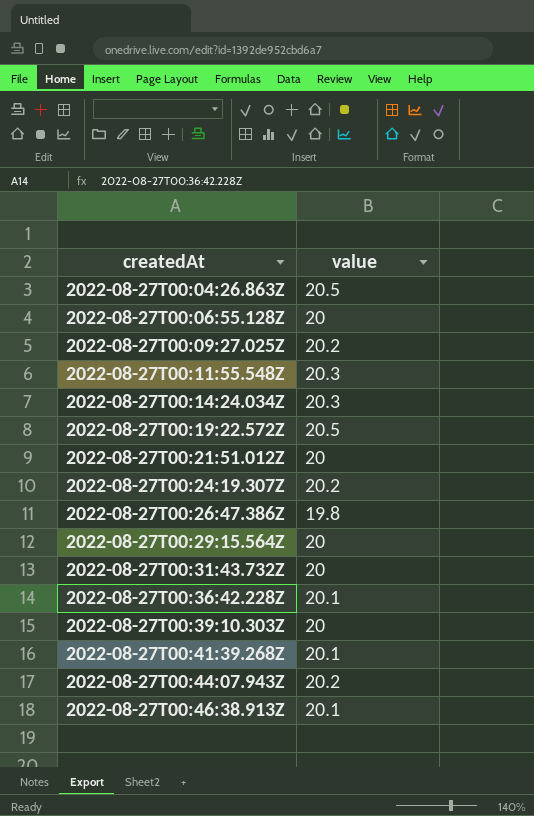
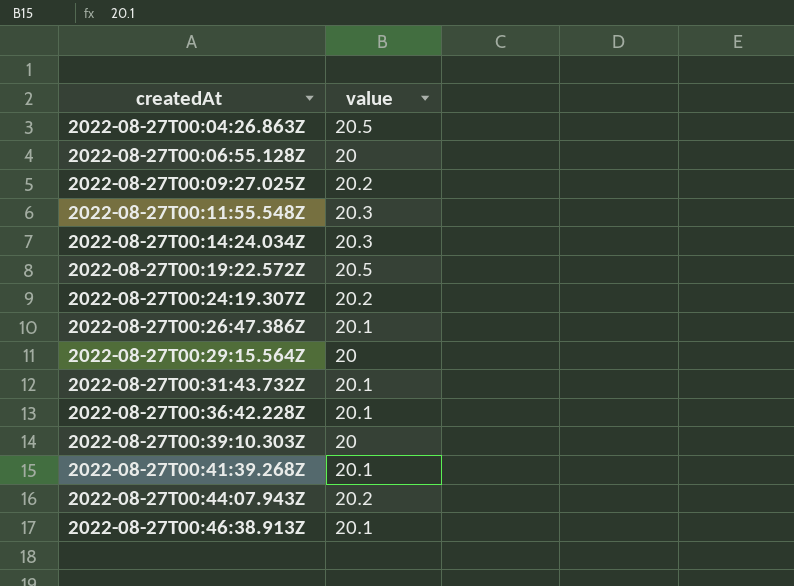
row 2022-08-27T00:21:51.012Z: 20 -> none
2022-08-27T00:26:47.386Z | value: 19.8 -> 20.1
2022-08-27T00:31:43.732Z | value: 20 -> 20.1

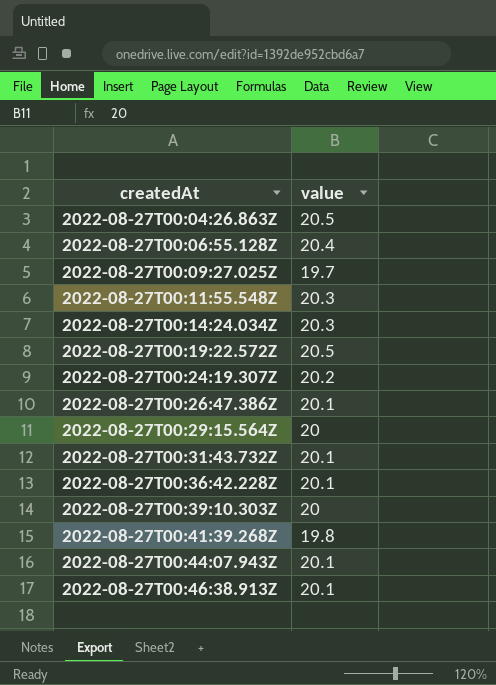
2022-08-27T00:06:55.128Z | value: 20 -> 20.4
2022-08-27T00:09:27.025Z | value: 20.2 -> 19.7
2022-08-27T00:41:39.268Z | value: 20.1 -> 19.8
2022-08-27T00:44:07.943Z | value: 20.2 -> 20.1

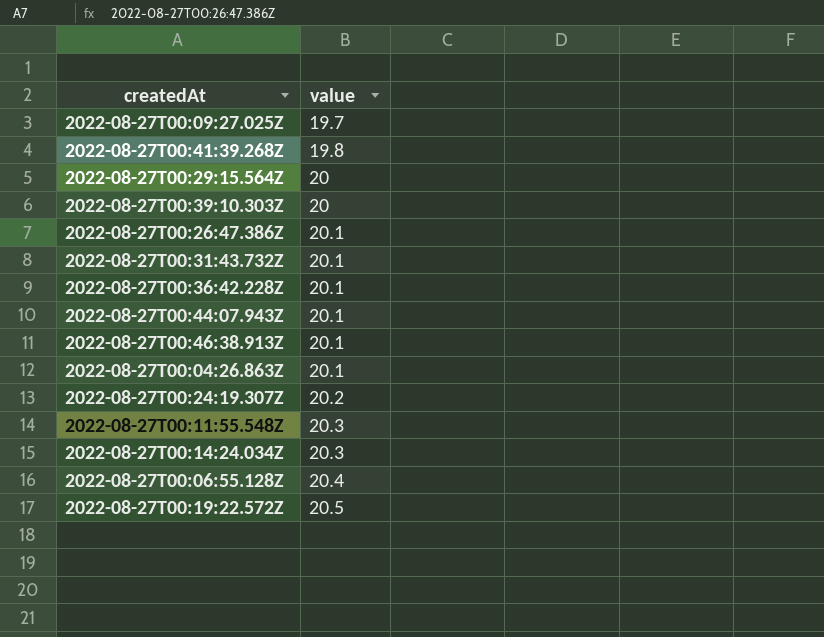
row order: createdAt ascending -> value ascending
2022-08-27T00:04:26.863Z | value: 20.5 -> 20.1

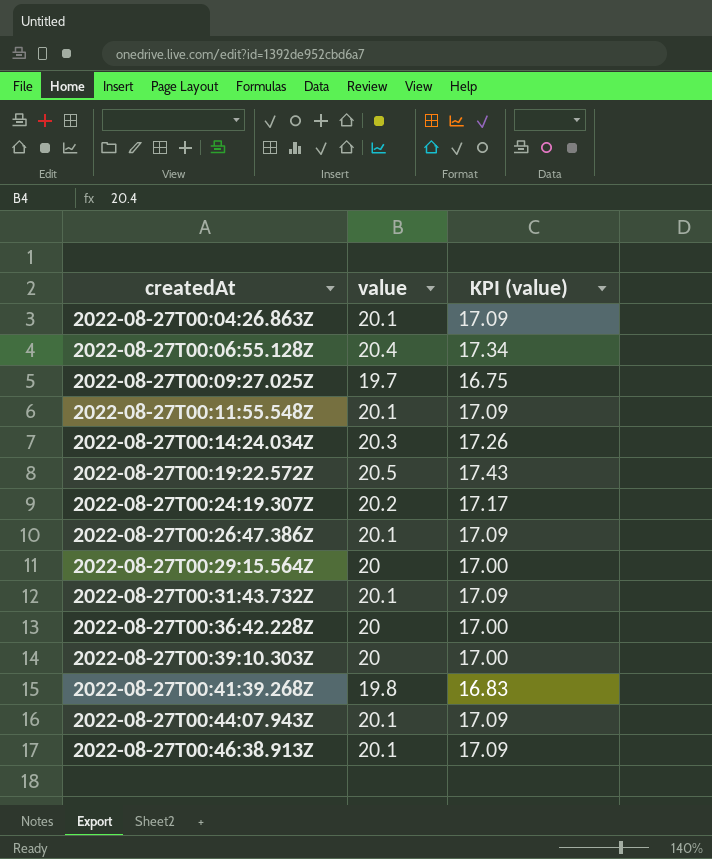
row order: value ascending -> createdAt ascending
column KPI (value) | formula: none -> [value] * 0.85
2022-08-27T00:11:55.548Z | value: 20.3 -> 20.1
2022-08-27T00:36:42.228Z | value: 20.1 -> 20

